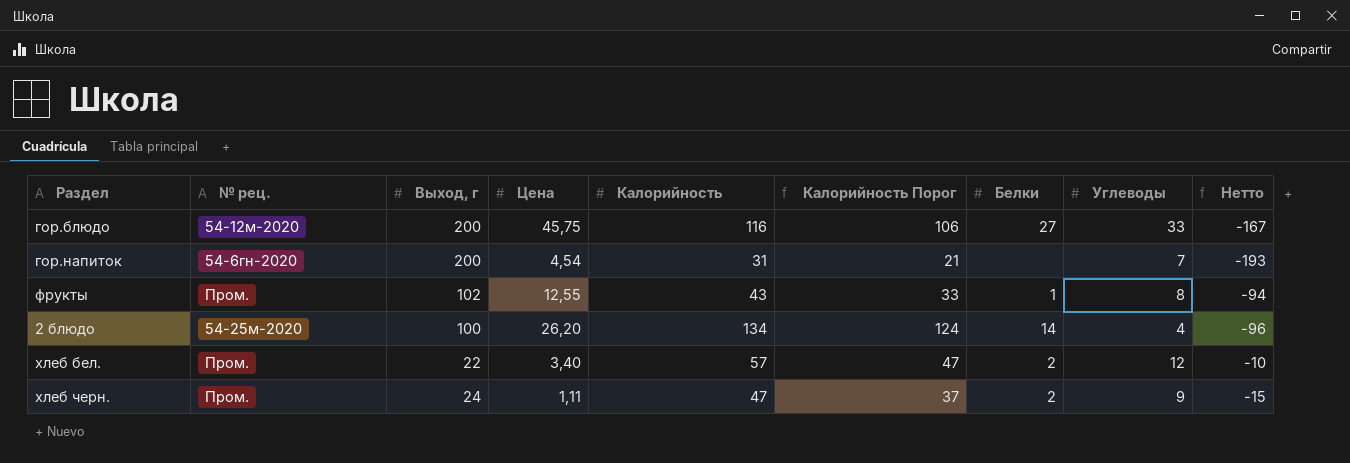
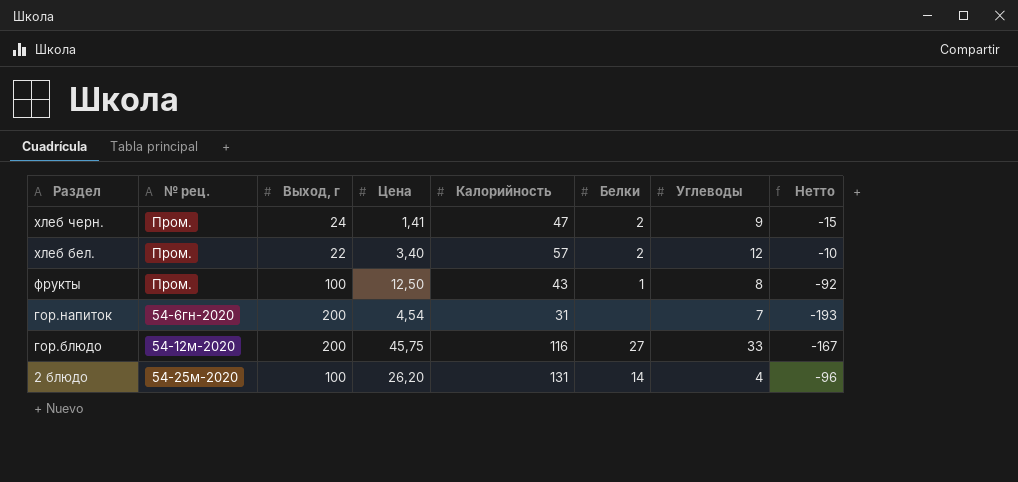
row order: none -> Раздел descending
column Калорийность Порог | formula: [Калорийность] - 10 -> none
хлеб черн. | Цена: 1,11 -> 1,41
фрукты | Выход, г: 102 -> 100
фрукты | Цена: 12,55 -> 12,50
фрукты | Нетто: -94 -> -92
2 блюдо | Калорийность: 134 -> 131

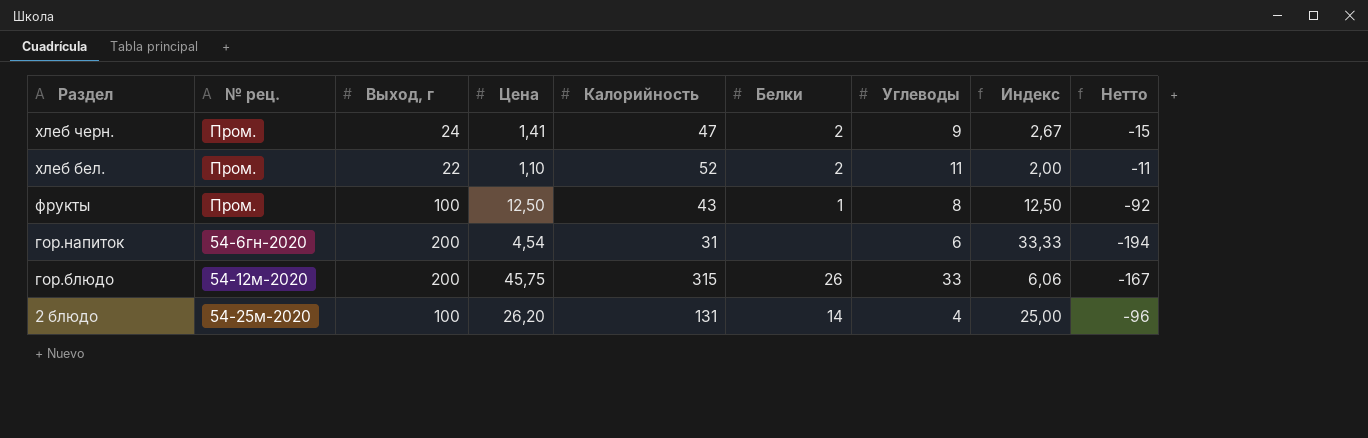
column Индекс | formula: none -> [Выход, г] / [Углеводы]
хлеб бел. | Цена: 3,40 -> 1,10
хлеб бел. | Калорийность: 57 -> 52
хлеб бел. | Углеводы: 12 -> 11
хлеб бел. | Нетто: -10 -> -11
гор.напиток | Углеводы: 7 -> 6
гор.напиток | Нетто: -193 -> -194
гор.блюдо | Калорийность: 116 -> 315
гор.блюдо | Белки: 27 -> 26

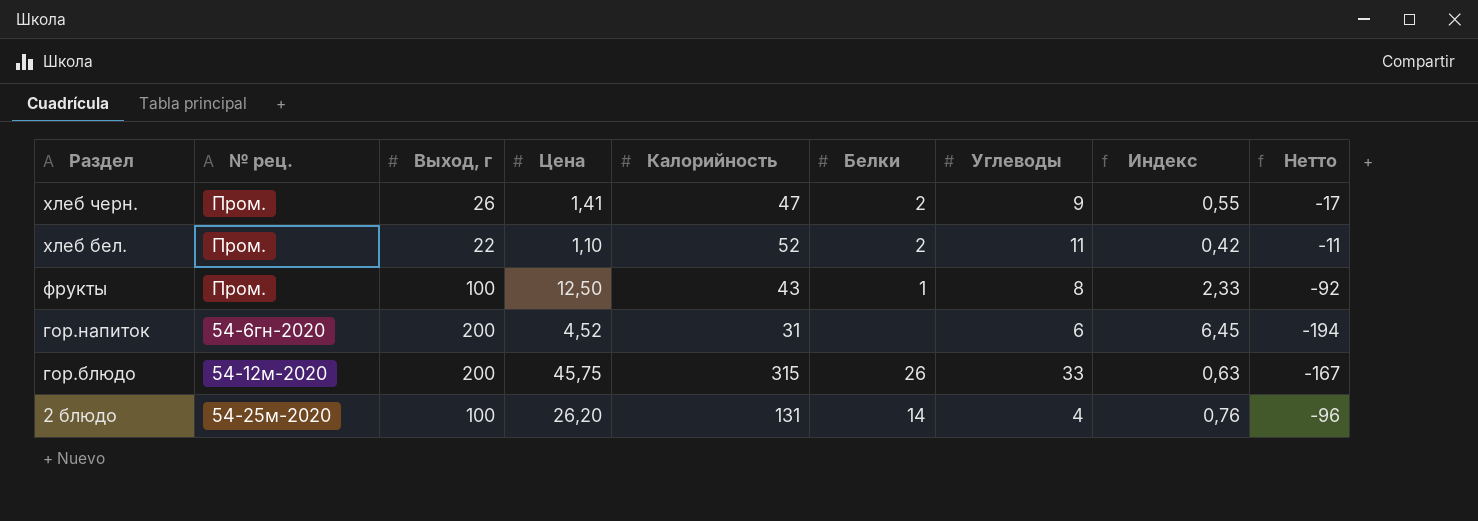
column Индекс | formula: [Выход, г] / [Углеводы] -> [Выход, г] / [Калорийность]
хлеб черн. | Выход, г: 24 -> 26
хлеб черн. | Нетто: -15 -> -17
гор.напиток | Цена: 4,54 -> 4,52

